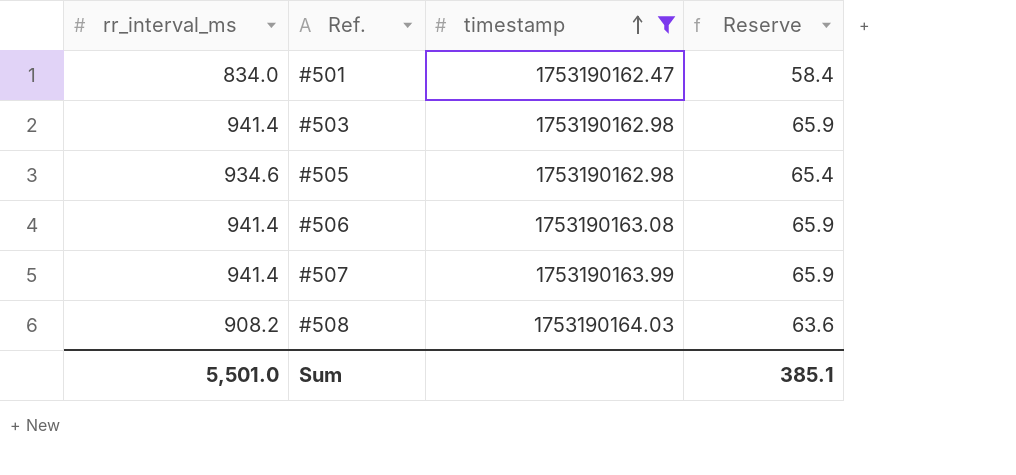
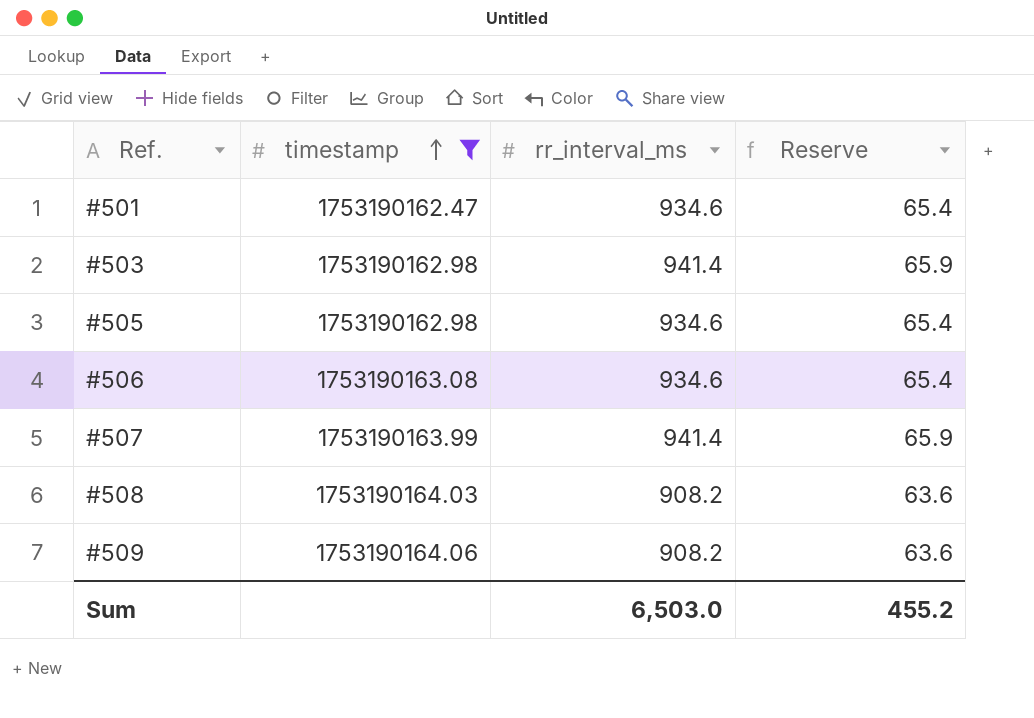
column rr_interval_ms | position: 1 -> 3
#501 | rr_interval_ms: 834.0 -> 934.6
#501 | Reserve: 58.4 -> 65.4
#506 | rr_interval_ms: 941.4 -> 934.6
#506 | Reserve: 65.9 -> 65.4
row #509: none -> 1753190164.06 | 908.2 | 63.6
Sum | rr_interval_ms: 5,501.0 -> 6,503.0
Sum | Reserve: 385.1 -> 455.2

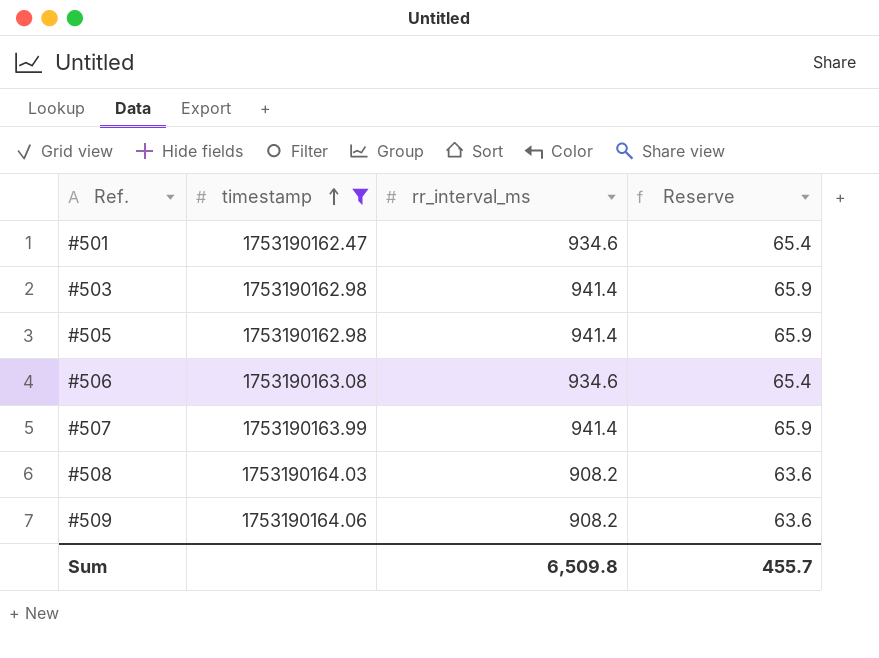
#505 | rr_interval_ms: 934.6 -> 941.4
#505 | Reserve: 65.4 -> 65.9
Sum | rr_interval_ms: 6,503.0 -> 6,509.8
Sum | Reserve: 455.2 -> 455.7

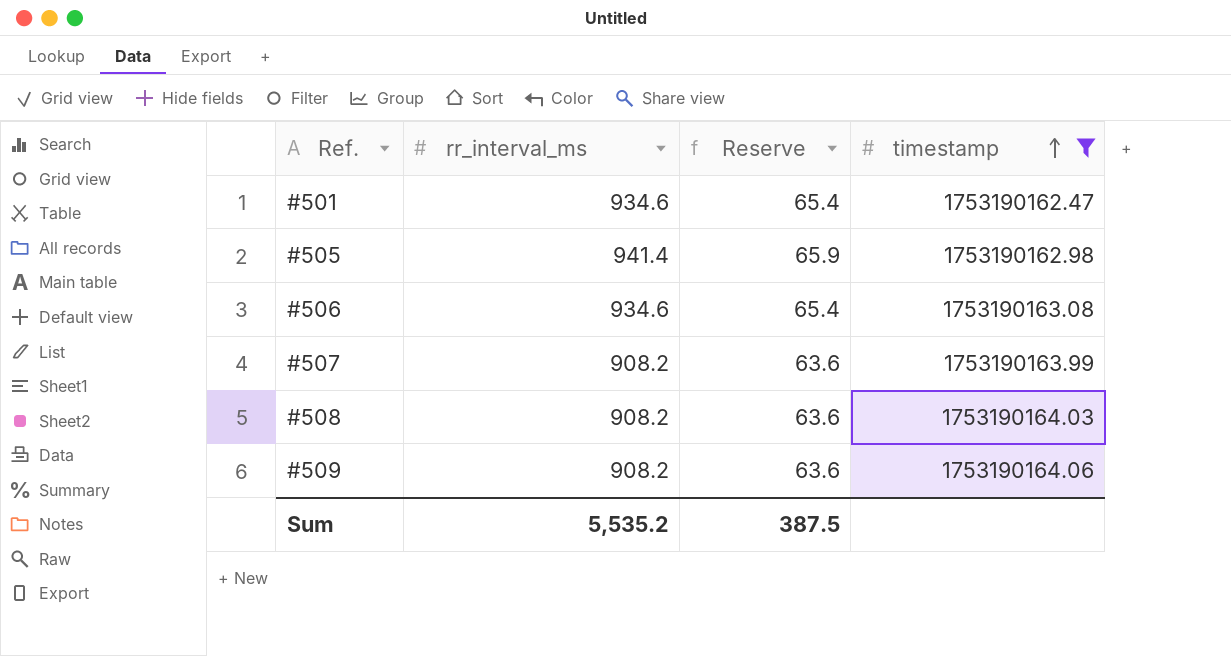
column timestamp | position: 2 -> 4
row #503: 1753190162.98 | 941.4 | 65.9 -> none
#507 | rr_interval_ms: 941.4 -> 908.2
#507 | Reserve: 65.9 -> 63.6
Sum | rr_interval_ms: 6,509.8 -> 5,535.2
Sum | Reserve: 455.7 -> 387.5

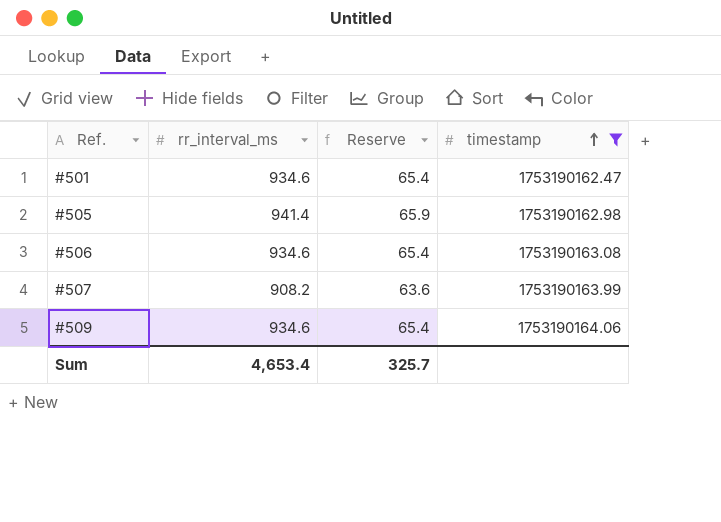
row #508: 908.2 | 63.6 | 1753190164.03 -> none
#509 | rr_interval_ms: 908.2 -> 934.6
#509 | Reserve: 63.6 -> 65.4
Sum | rr_interval_ms: 5,535.2 -> 4,653.4
Sum | Reserve: 387.5 -> 325.7

